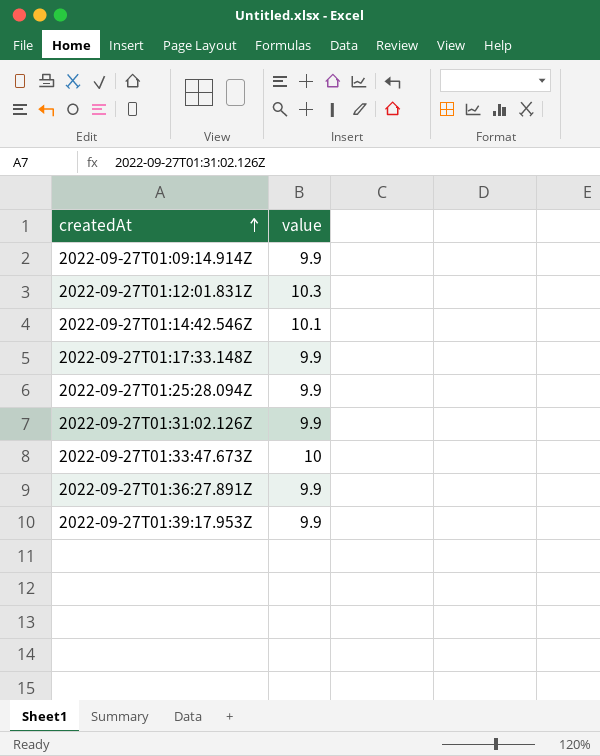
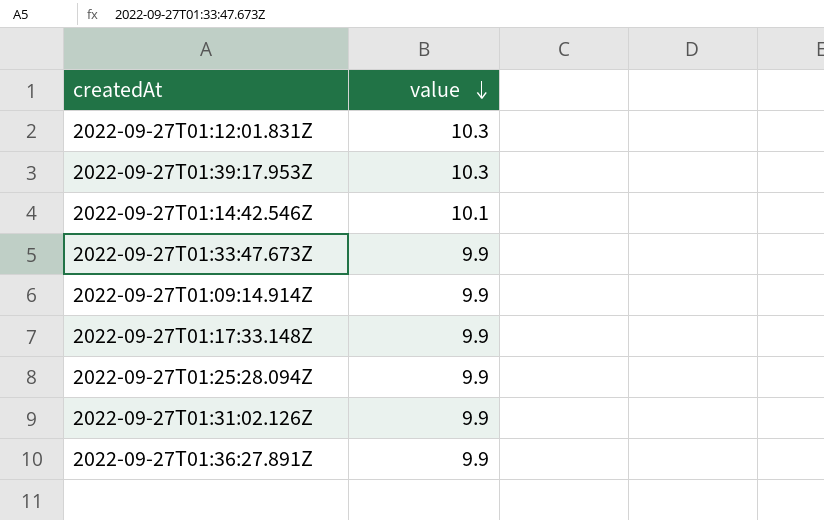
row order: createdAt ascending -> value descending
2022-09-27T01:39:17.953Z | value: 9.9 -> 10.3
2022-09-27T01:33:47.673Z | value: 10 -> 9.9

